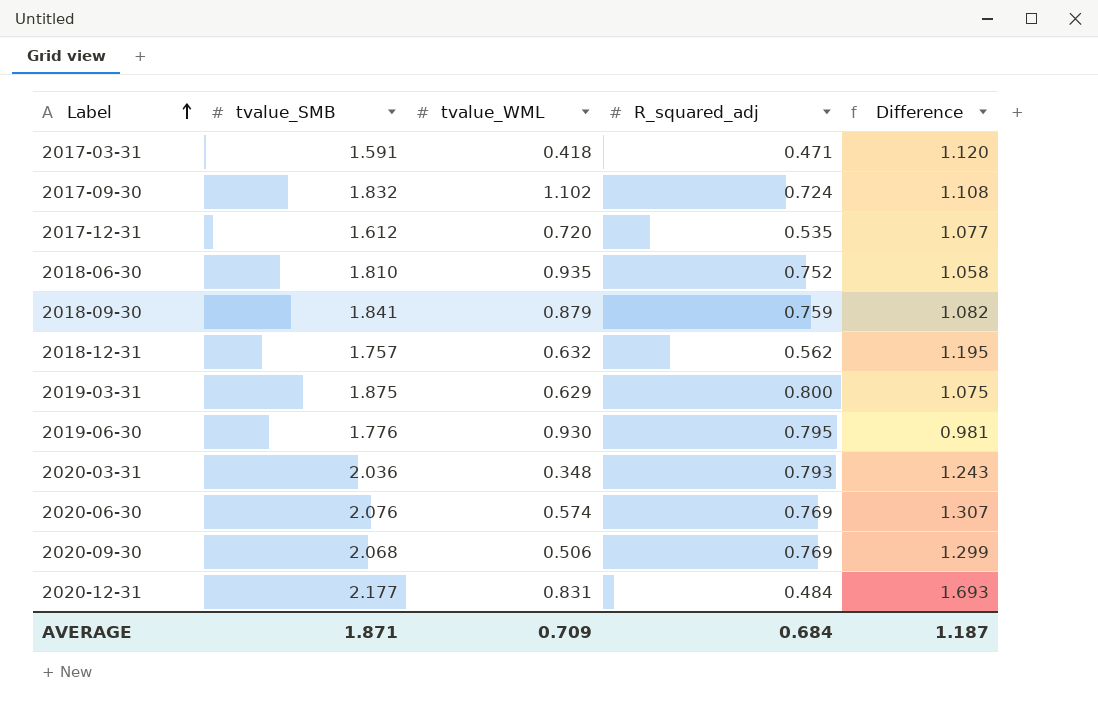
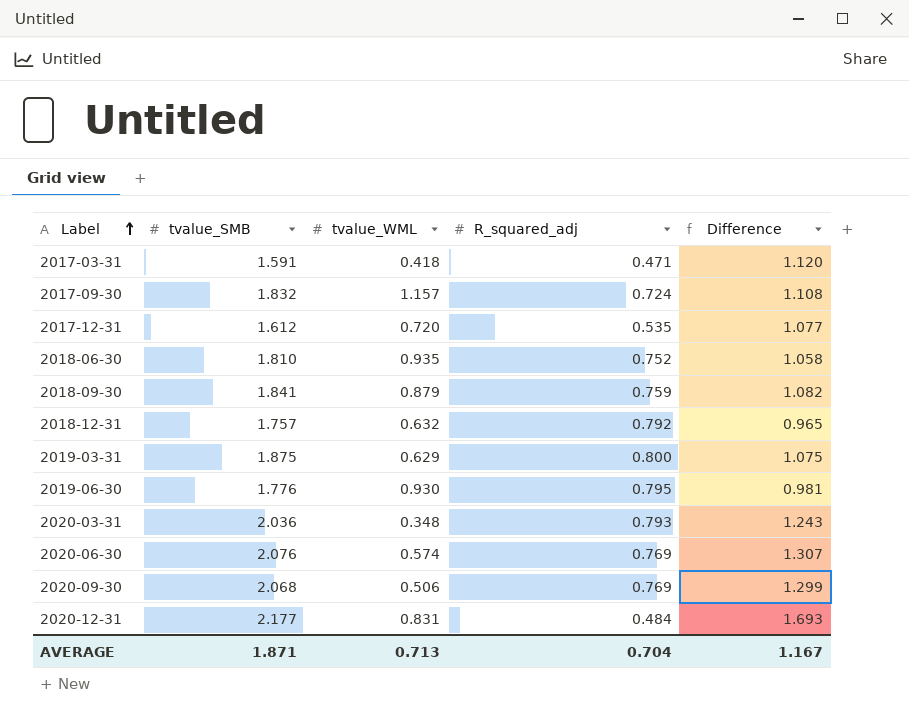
2017-09-30 | tvalue_WML: 1.102 -> 1.157
2018-12-31 | R_squared_adj: 0.562 -> 0.792
2018-12-31 | Difference: 1.195 -> 0.965
AVERAGE | tvalue_WML: 0.709 -> 0.713
AVERAGE | R_squared_adj: 0.684 -> 0.704
AVERAGE | Difference: 1.187 -> 1.167

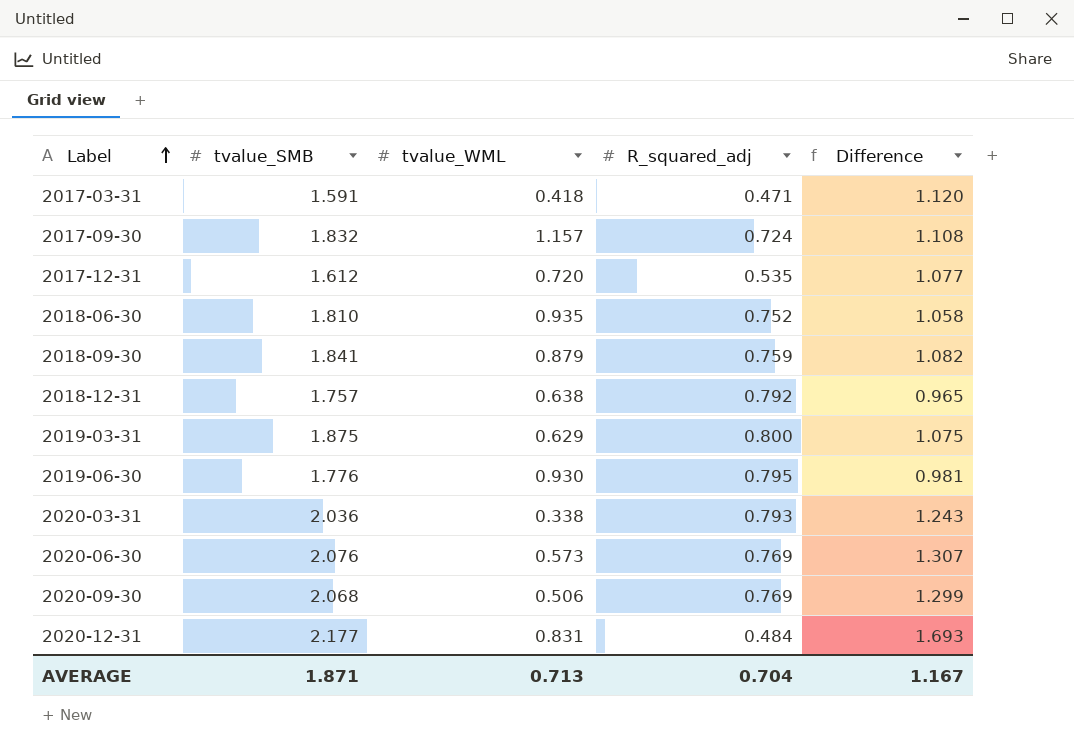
2018-12-31 | tvalue_WML: 0.632 -> 0.638
2020-03-31 | tvalue_WML: 0.348 -> 0.338
2020-06-30 | tvalue_WML: 0.574 -> 0.573

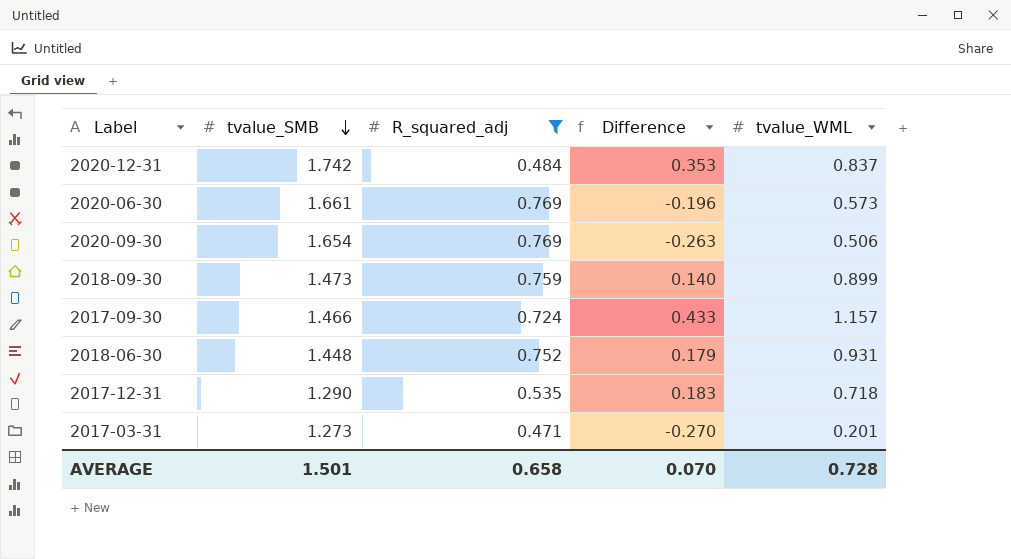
filter: none -> R_squared_adj <= 0.769
row order: Label ascending -> tvalue_SMB descending
column Difference | formula: [tvalue_SMB] - [R_squared_adj] -> [tvalue_WML] - [R_squared_adj]
column tvalue_WML | position: 3 -> 5
2020-12-31 | tvalue_SMB: 2.177 -> 1.742
2020-12-31 | tvalue_WML: 0.831 -> 0.837
2020-06-30 | tvalue_SMB: 2.076 -> 1.661
2020-09-30 | tvalue_SMB: 2.068 -> 1.654
2018-09-30 | tvalue_SMB: 1.841 -> 1.473
2018-09-30 | tvalue_WML: 0.879 -> 0.899
2017-09-30 | tvalue_SMB: 1.832 -> 1.466
2018-06-30 | tvalue_SMB: 1.810 -> 1.448
2018-06-30 | tvalue_WML: 0.935 -> 0.931
2017-12-31 | tvalue_SMB: 1.612 -> 1.290
2017-12-31 | tvalue_WML: 0.720 -> 0.718
2017-03-31 | tvalue_SMB: 1.591 -> 1.273
2017-03-31 | tvalue_WML: 0.418 -> 0.201
AVERAGE | tvalue_SMB: 1.871 -> 1.501
AVERAGE | R_squared_adj: 0.704 -> 0.658
AVERAGE | Difference: 1.167 -> 0.070
AVERAGE | tvalue_WML: 0.713 -> 0.728

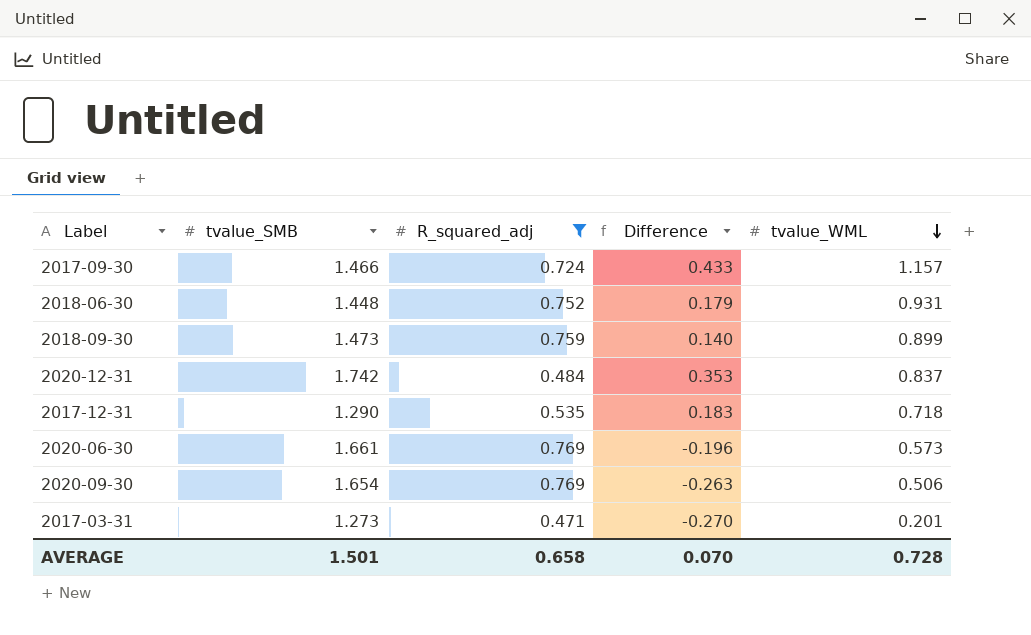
row order: tvalue_SMB descending -> tvalue_WML descending

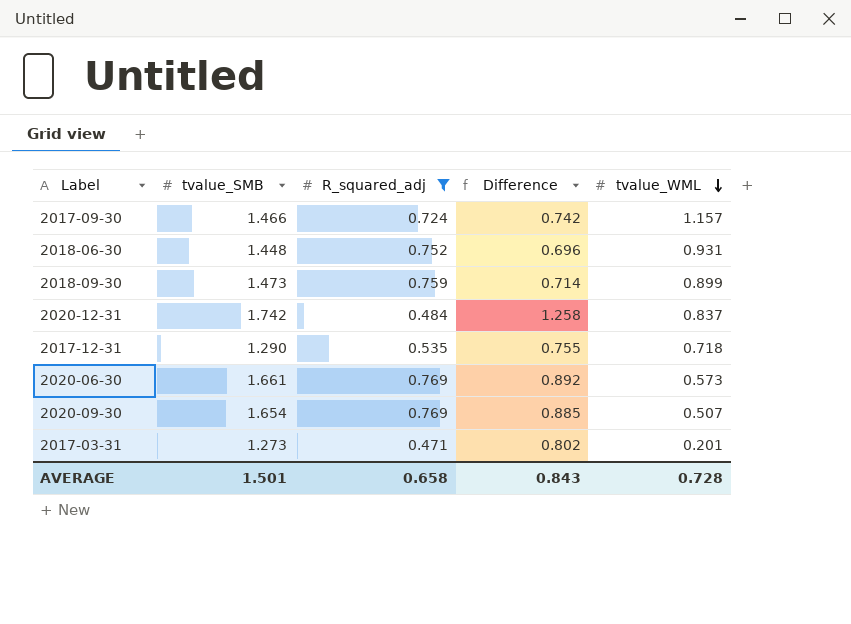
column Difference | formula: [tvalue_WML] - [R_squared_adj] -> [tvalue_SMB] - [R_squared_adj]
2020-09-30 | tvalue_WML: 0.506 -> 0.507
AVERAGE | Difference: 0.070 -> 0.843

